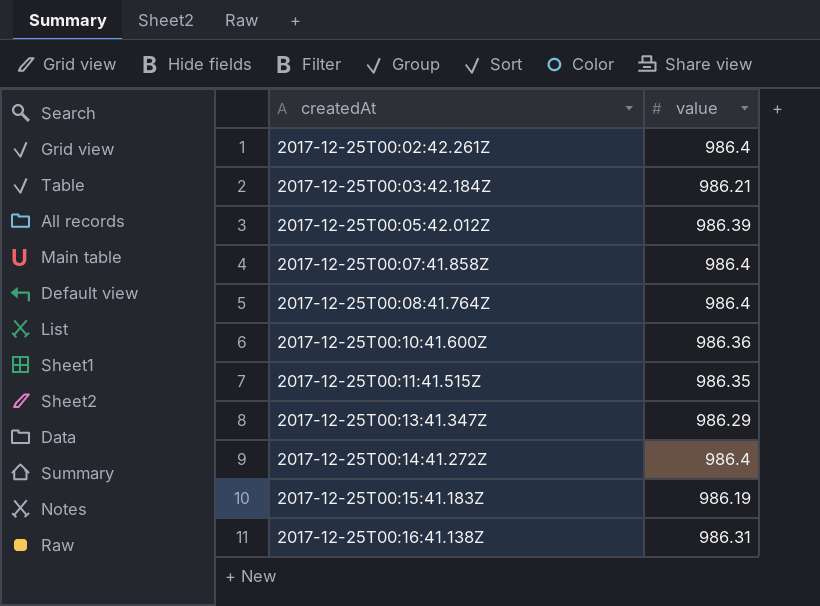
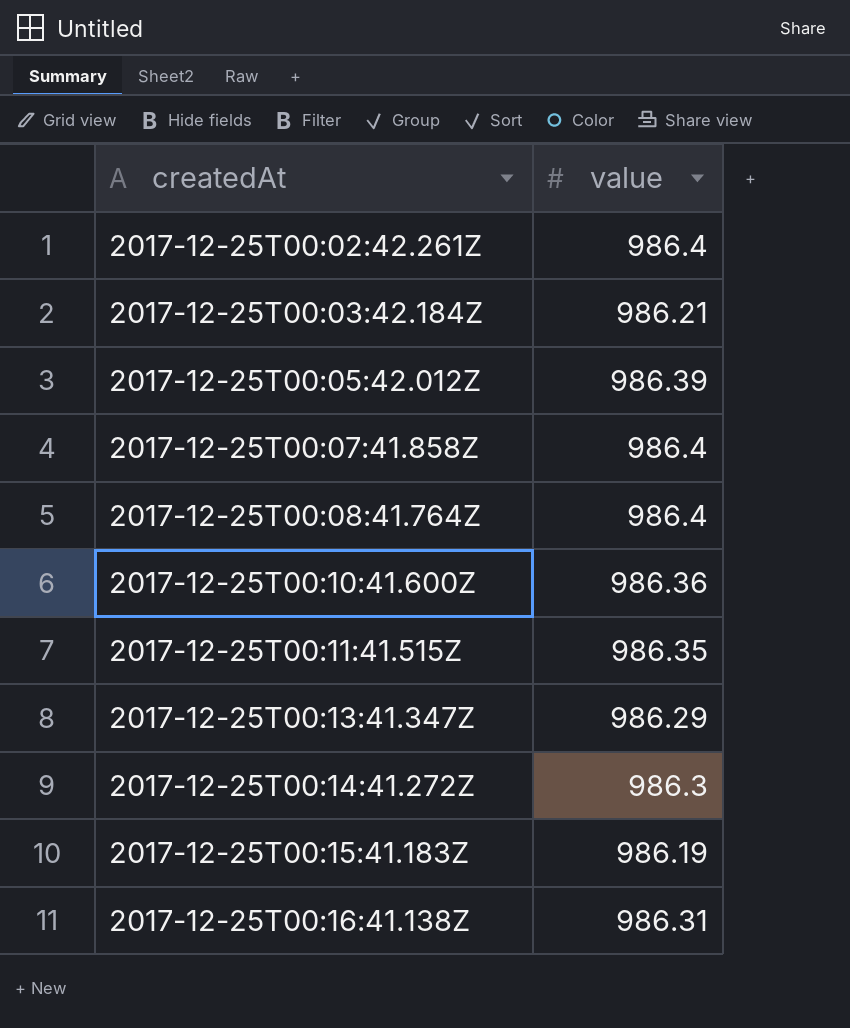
2017-12-25T00:14:41.272Z | value: 986.4 -> 986.3

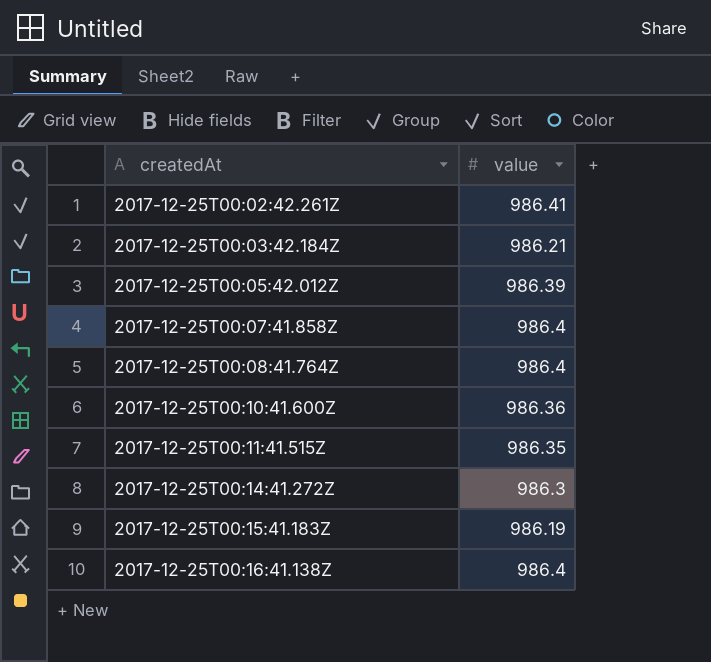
row 2017-12-25T00:13:41.347Z: 986.29 -> none
2017-12-25T00:02:42.261Z | value: 986.4 -> 986.41
2017-12-25T00:16:41.138Z | value: 986.31 -> 986.4

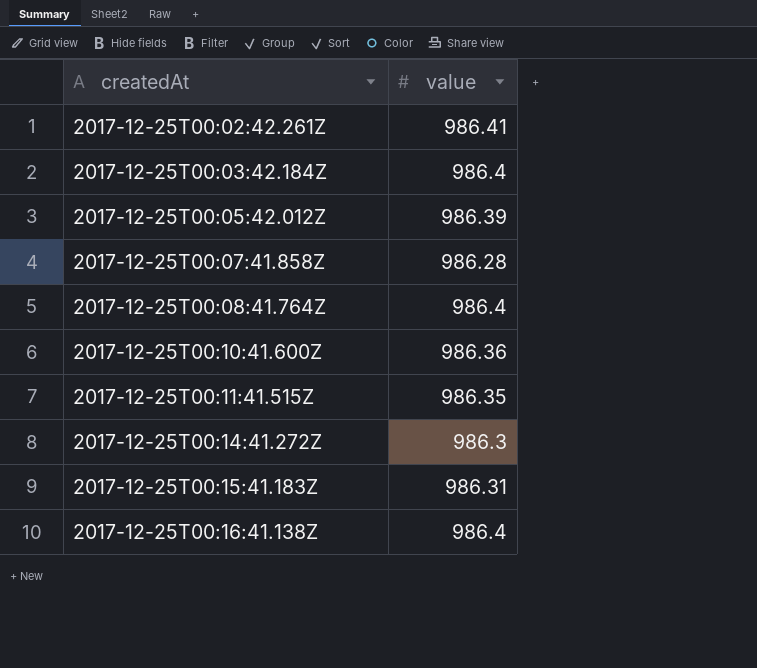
2017-12-25T00:03:42.184Z | value: 986.21 -> 986.4
2017-12-25T00:07:41.858Z | value: 986.4 -> 986.28
2017-12-25T00:15:41.183Z | value: 986.19 -> 986.31

